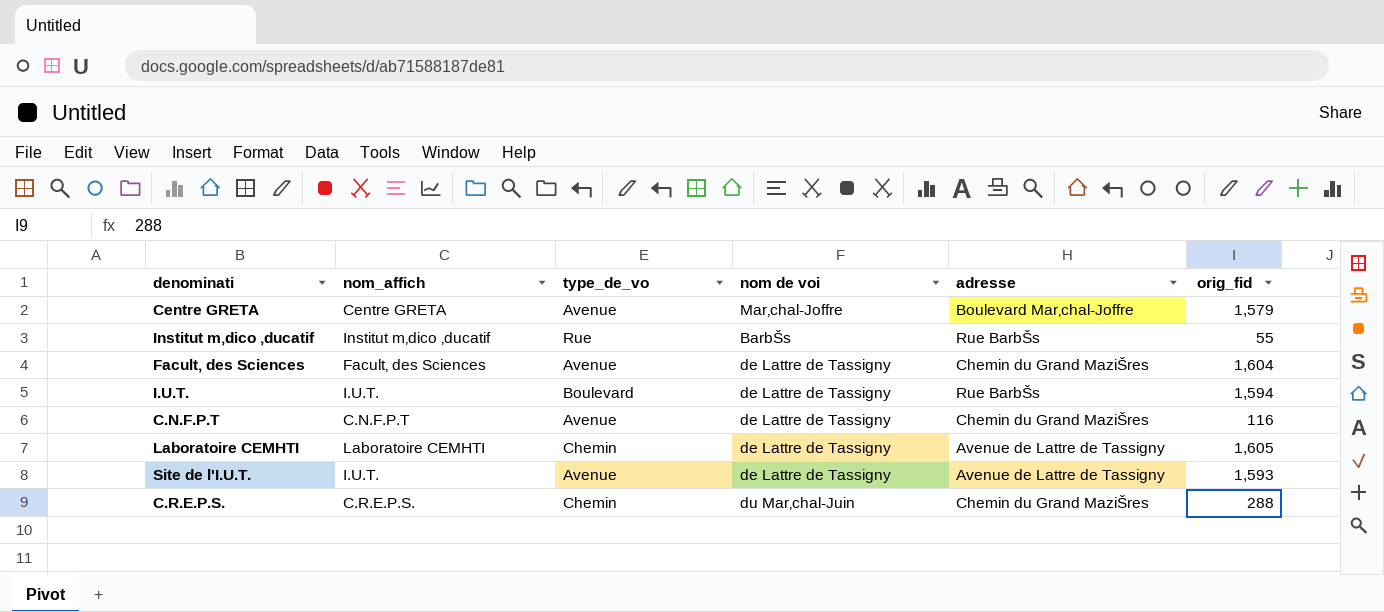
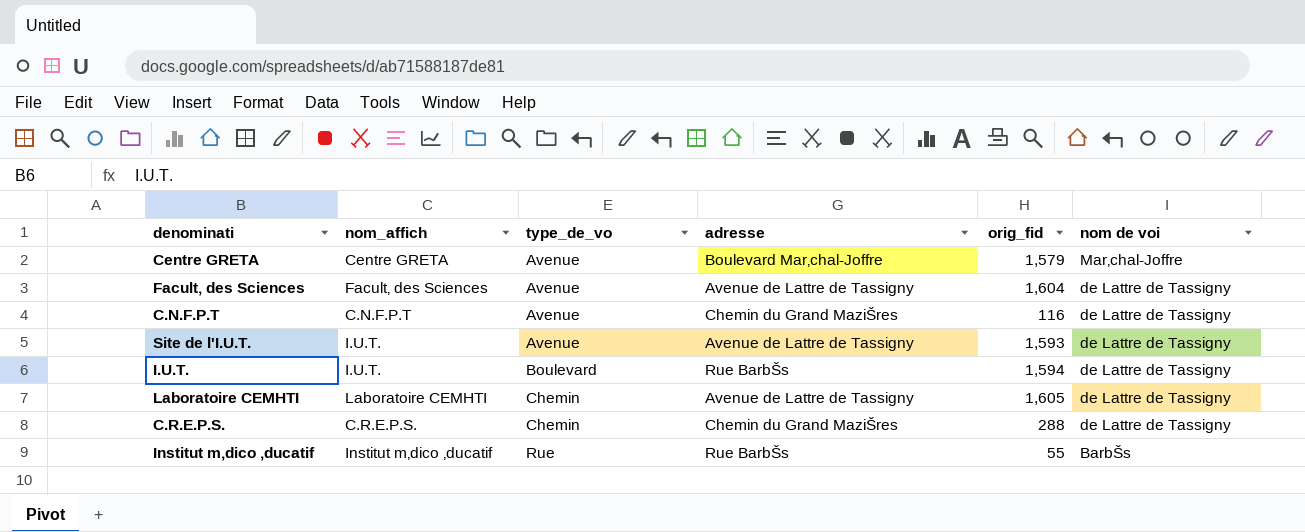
row order: none -> type_de_vo ascending
column nom de voi | position: 4 -> 6
Facult‚ des Sciences | adresse: Chemin du Grand MaziŠres -> Avenue de Lattre de Tassigny
C.R.E.P.S. | nom de voi: du Mar‚chal-Juin -> de Lattre de Tassigny

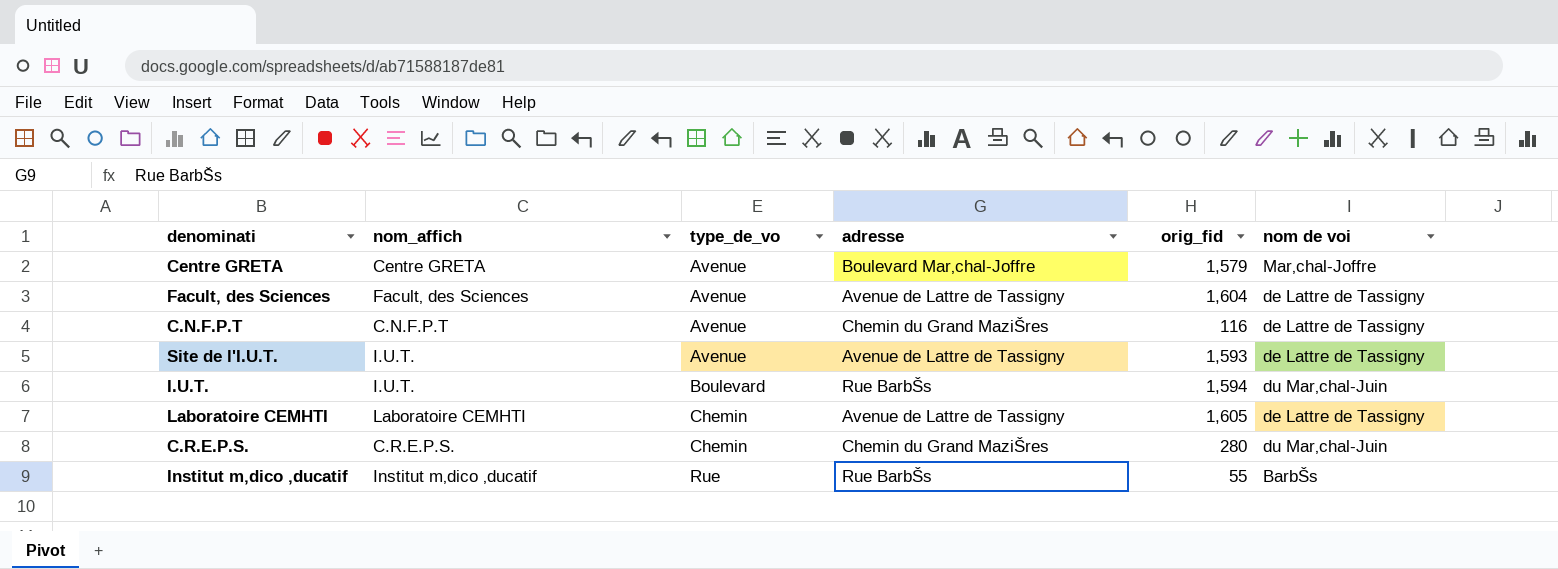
I.U.T. | nom de voi: de Lattre de Tassigny -> du Mar‚chal-Juin
C.R.E.P.S. | orig_fid: 288 -> 280
C.R.E.P.S. | nom de voi: de Lattre de Tassigny -> du Mar‚chal-Juin

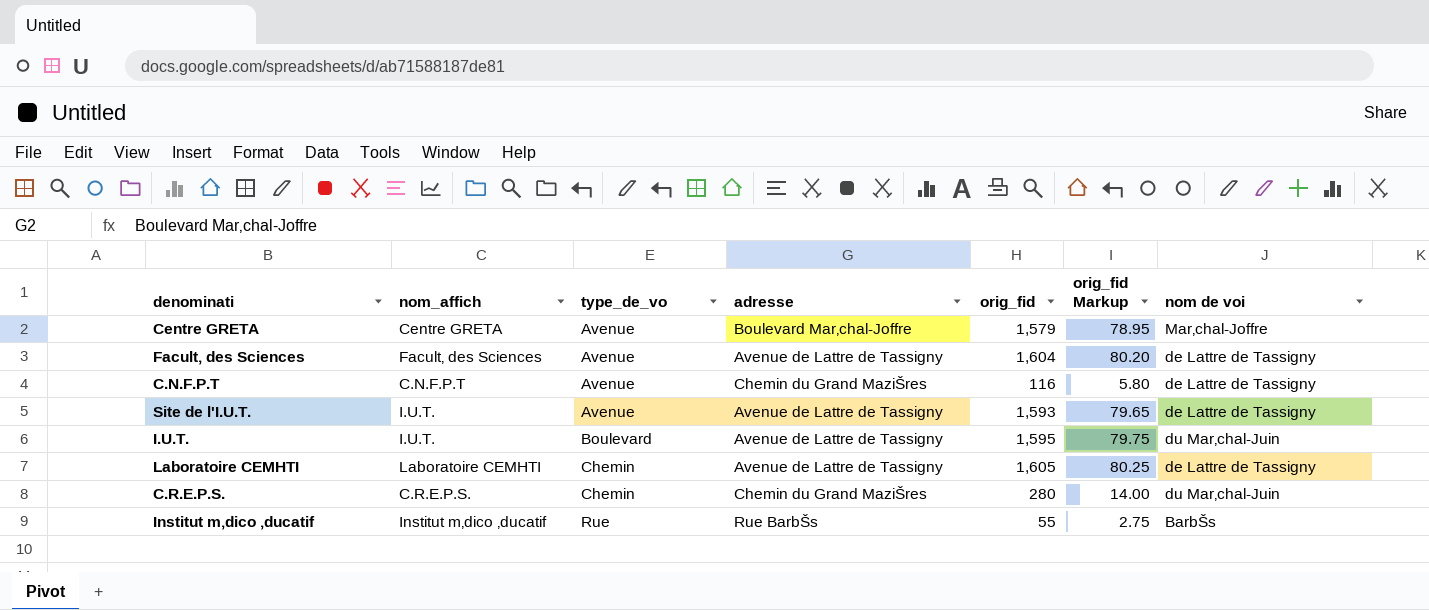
column orig_fid Markup | formula: none -> [orig_fid] * 0.05
I.U.T. | adresse: Rue BarbŠs -> Avenue de Lattre de Tassigny
I.U.T. | orig_fid: 1,594 -> 1,595

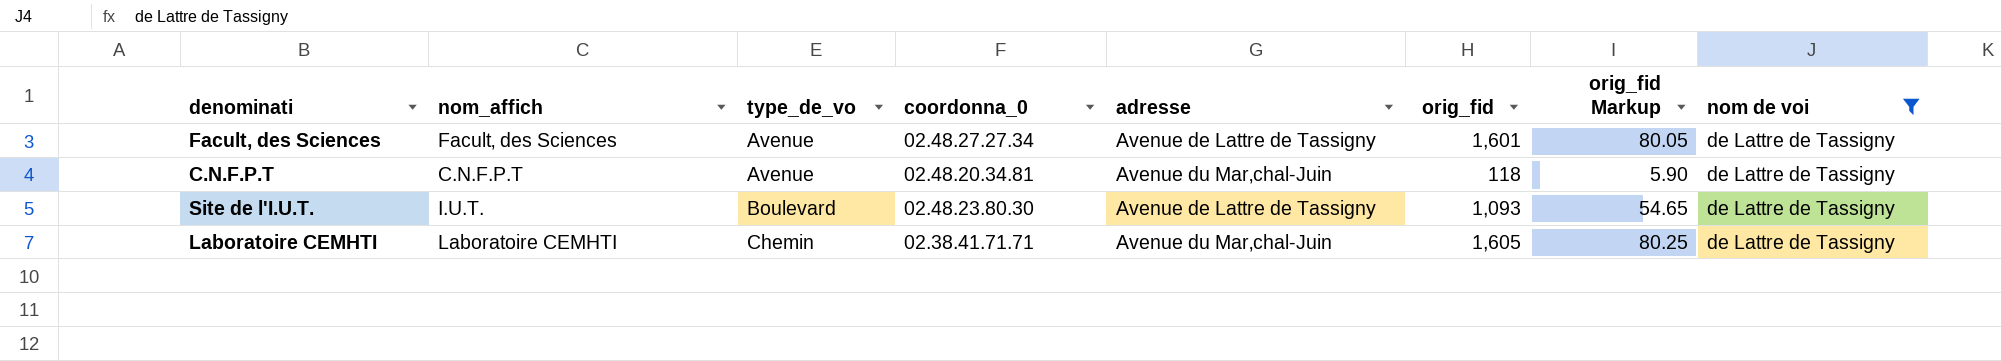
filter: none -> nom de voi = de Lattre de Tassigny
column coordonna_0 | position: none -> 4
Facult‚ des Sciences | orig_fid: 1,604 -> 1,601
Facult‚ des Sciences | orig_fid Markup: 80.20 -> 80.05
C.N.F.P.T | adresse: Chemin du Grand MaziŠres -> Avenue du Mar‚chal-Juin
C.N.F.P.T | orig_fid: 116 -> 118
C.N.F.P.T | orig_fid Markup: 5.80 -> 5.90
Site de l'I.U.T. | type_de_vo: Avenue -> Boulevard
Site de l'I.U.T. | orig_fid: 1,593 -> 1,093
Site de l'I.U.T. | orig_fid Markup: 79.65 -> 54.65
Laboratoire CEMHTI | adresse: Avenue de Lattre de Tassigny -> Avenue du Mar‚chal-Juin

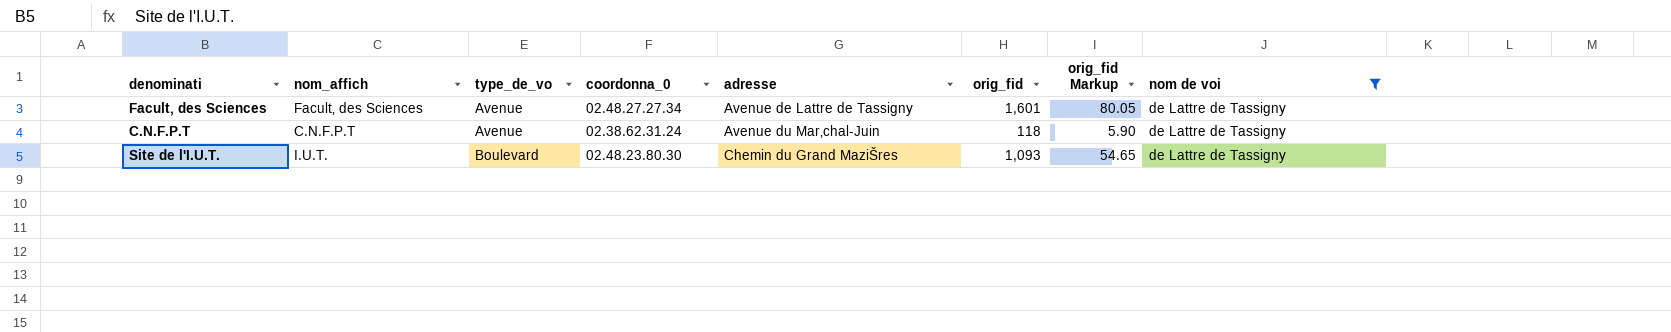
row Laboratoire CEMHTI: Laboratoire CEMHTI | Chemin | 02.38.41.71.71 | Avenue du Mar‚chal-Juin | 1,605 | 80.25 | de Lattre de Tassigny -> none
C.N.F.P.T | coordonna_0: 02.48.20.34.81 -> 02.38.62.31.24
Site de l'I.U.T. | adresse: Avenue de Lattre de Tassigny -> Chemin du Grand MaziŠres

